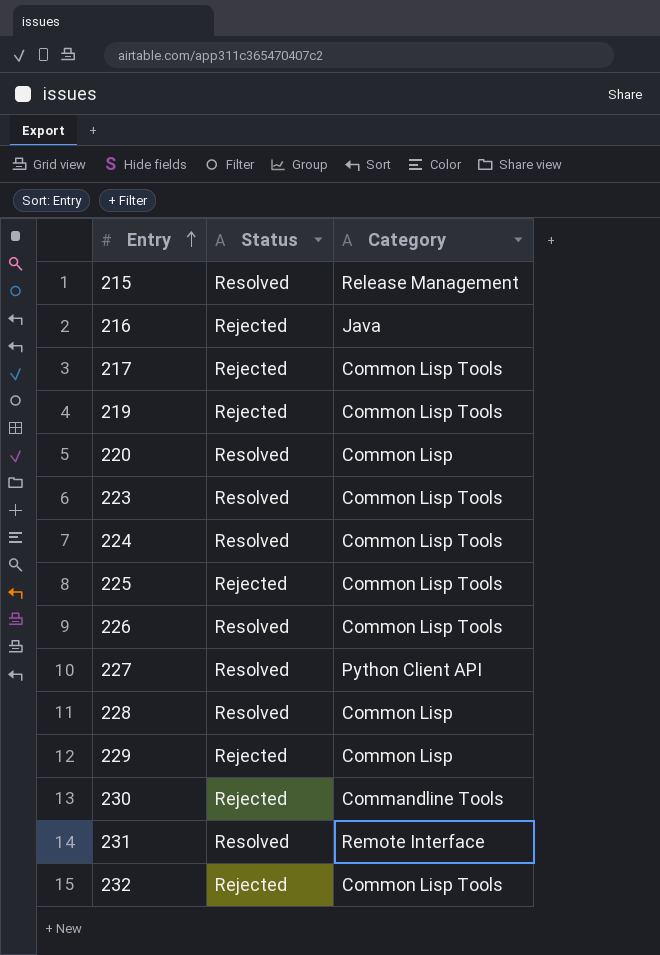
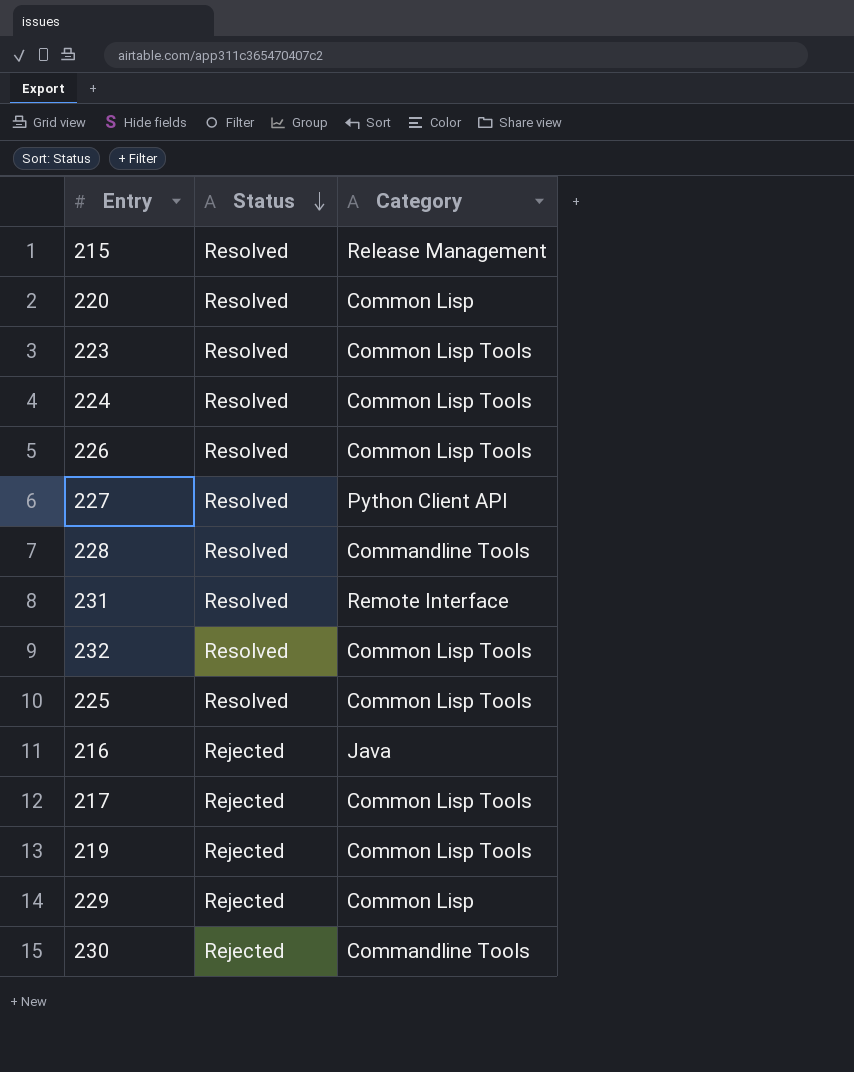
row order: Entry ascending -> Status descending
228 | Category: Common Lisp -> Commandline Tools
232 | Status: Rejected -> Resolved
225 | Status: Rejected -> Resolved

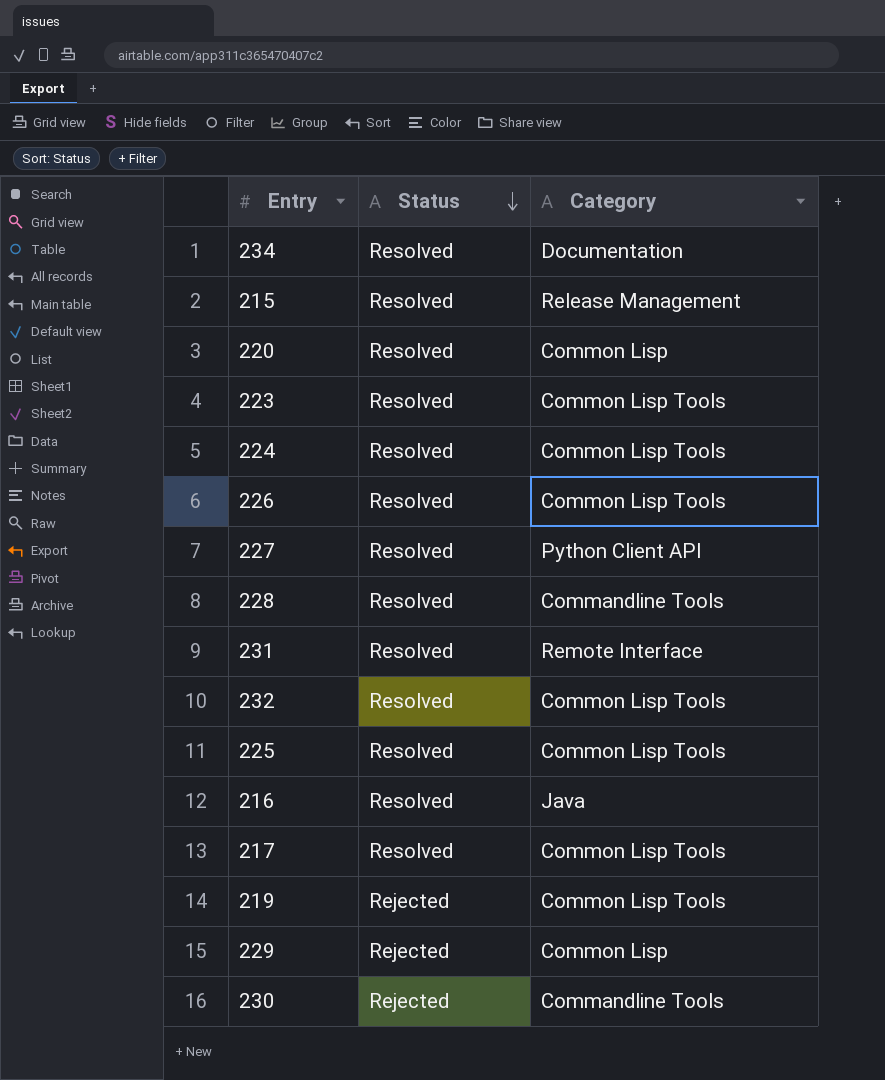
row 234: none -> Resolved | Documentation
216 | Status: Rejected -> Resolved
217 | Status: Rejected -> Resolved

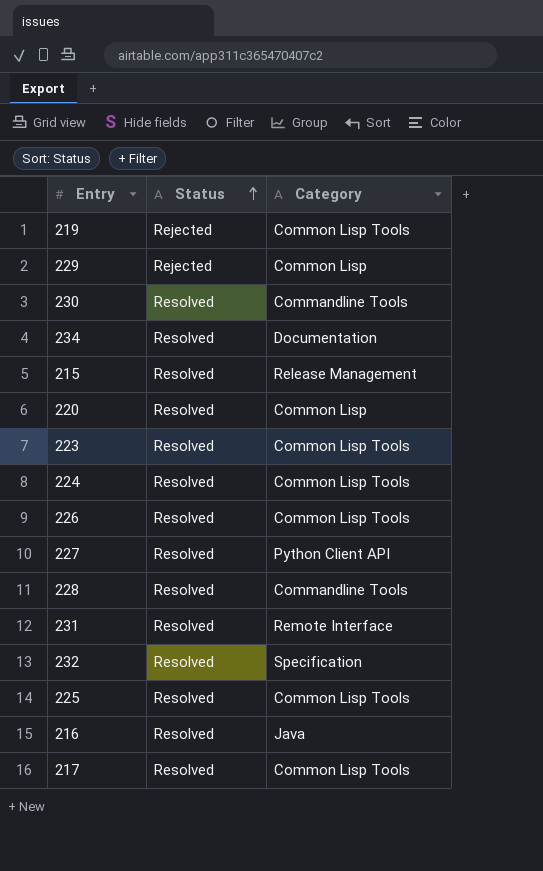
row order: Status descending -> Status ascending
230 | Status: Rejected -> Resolved
232 | Category: Common Lisp Tools -> Specification

